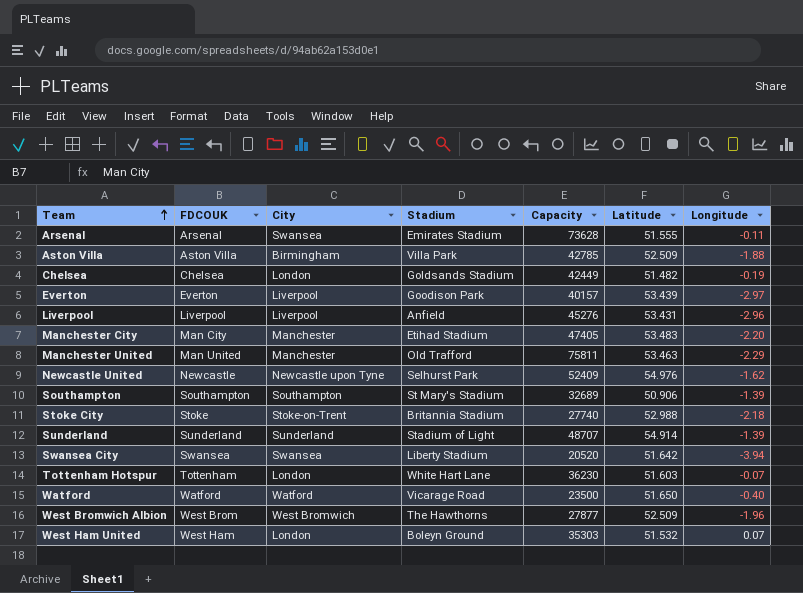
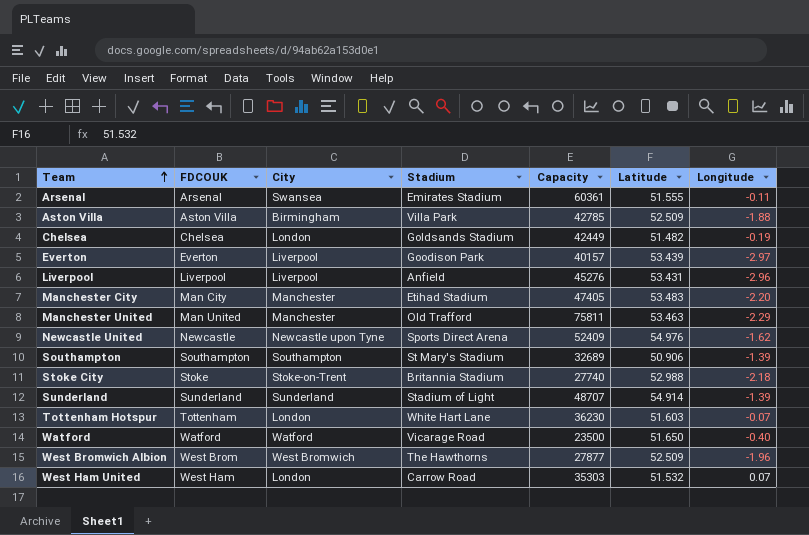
row Swansea City: Swansea | Swansea | Liberty Stadium | 20520 | 51.642 | -3.94 -> none
Arsenal | Capacity: 73628 -> 60361
Newcastle United | Stadium: Selhurst Park -> Sports Direct Arena
West Ham United | Stadium: Boleyn Ground -> Carrow Road

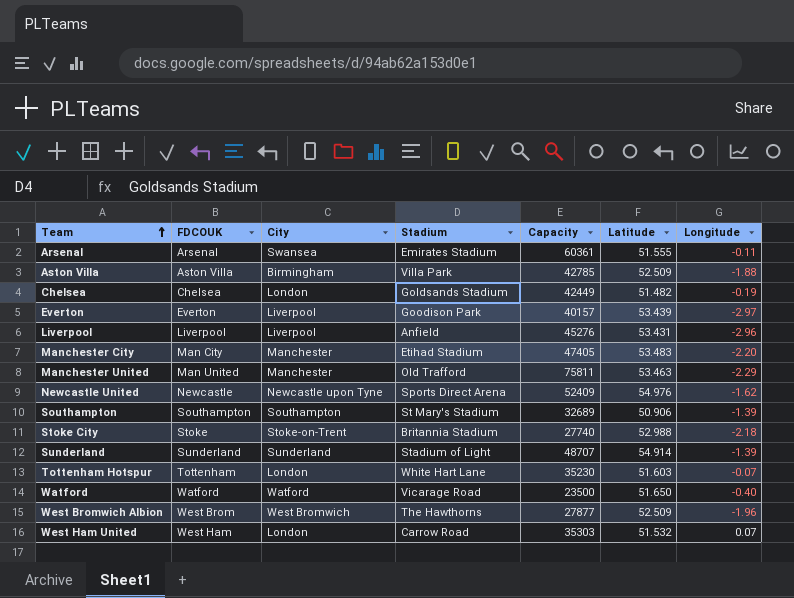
Tottenham Hotspur | Capacity: 36230 -> 35230

